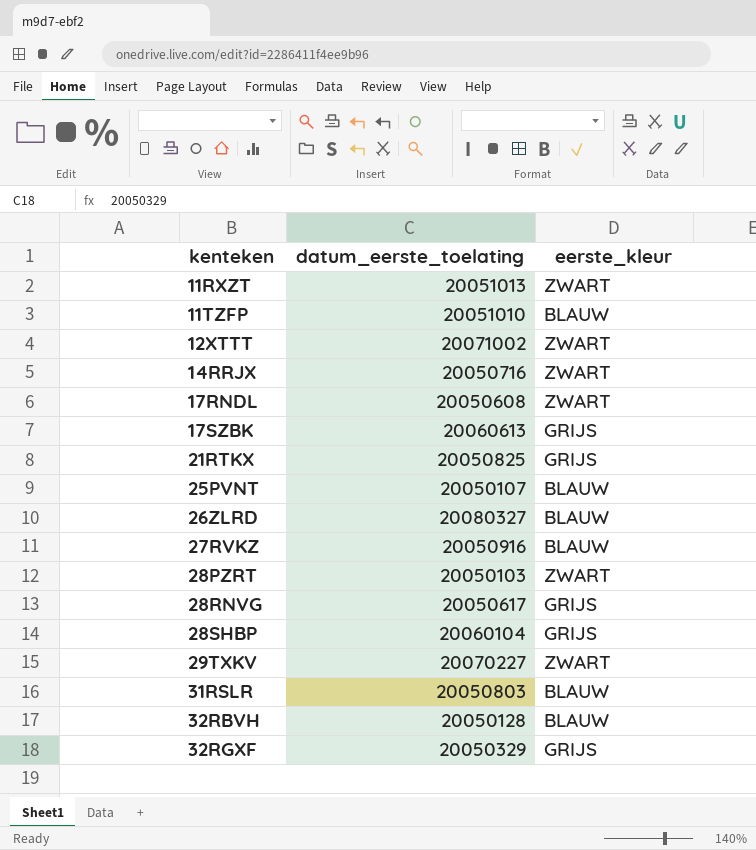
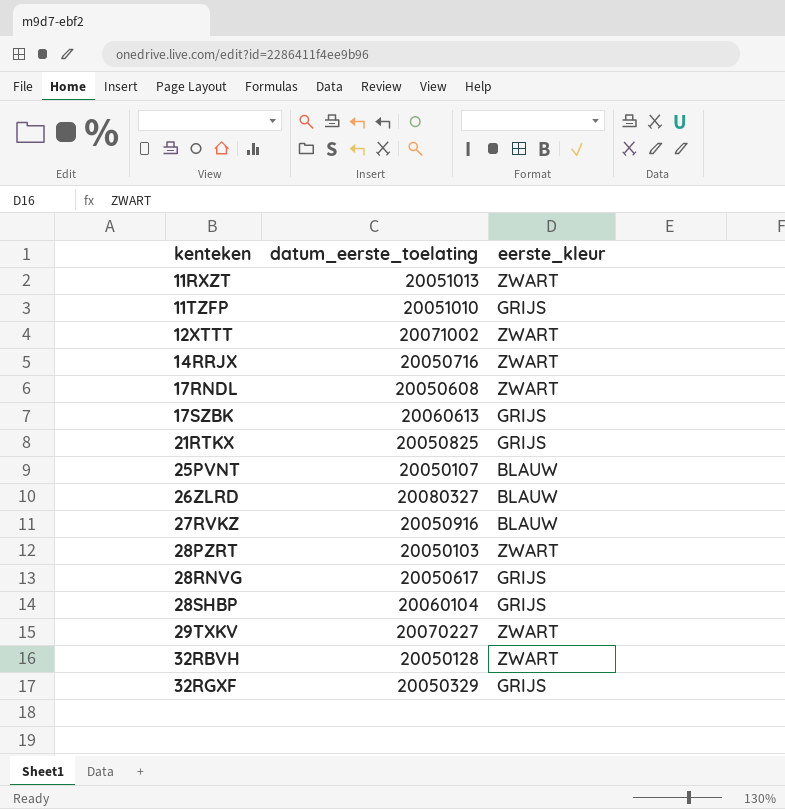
row 31RSLR: 20050803 | BLAUW -> none
11TZFP | eerste_kleur: BLAUW -> GRIJS
32RBVH | eerste_kleur: BLAUW -> ZWART

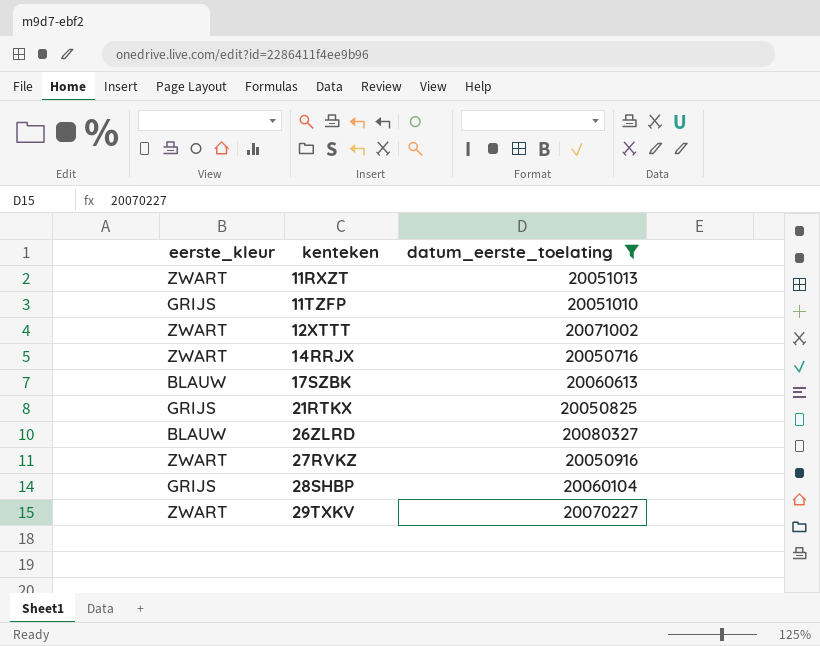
filter: none -> datum_eerste_toelating >= 20050716
column eerste_kleur | position: 3 -> 1
17SZBK | eerste_kleur: GRIJS -> BLAUW
27RVKZ | eerste_kleur: BLAUW -> ZWART

